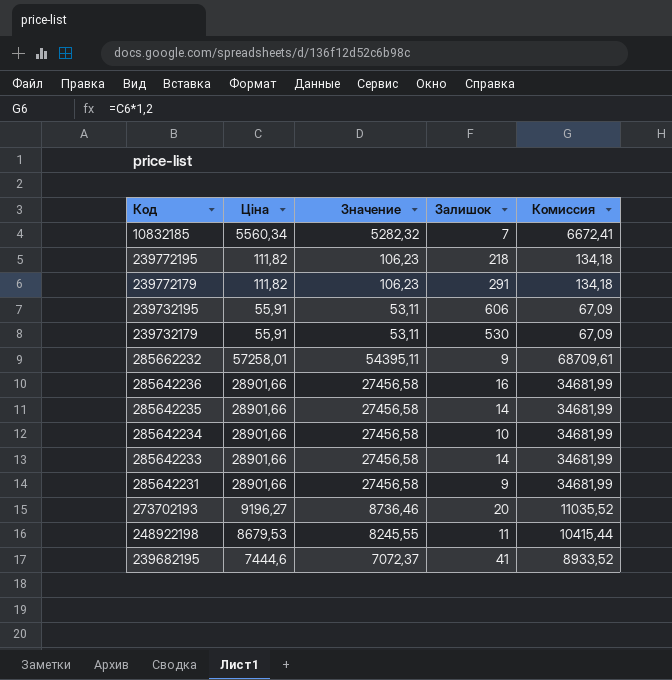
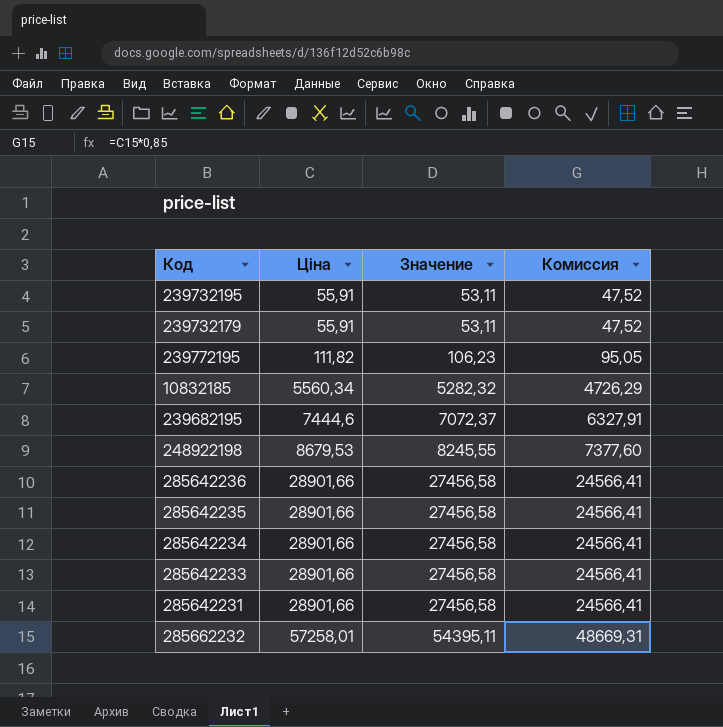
row order: none -> Ціна ascending
column Залишок | position: 4 -> none
column Комиссия | formula: [Ціна] * 1,2 -> [Ціна] * 0,85
row 239772179: 111,82 | 106,23 | 291 | 134,18 -> none
row 273702193: 9196,27 | 8736,46 | 20 | 11035,52 -> none

